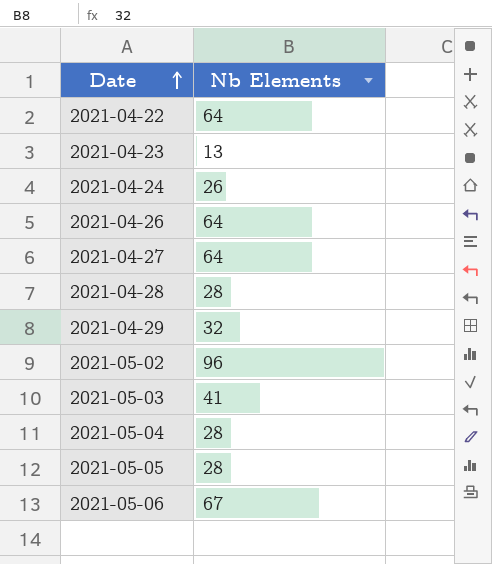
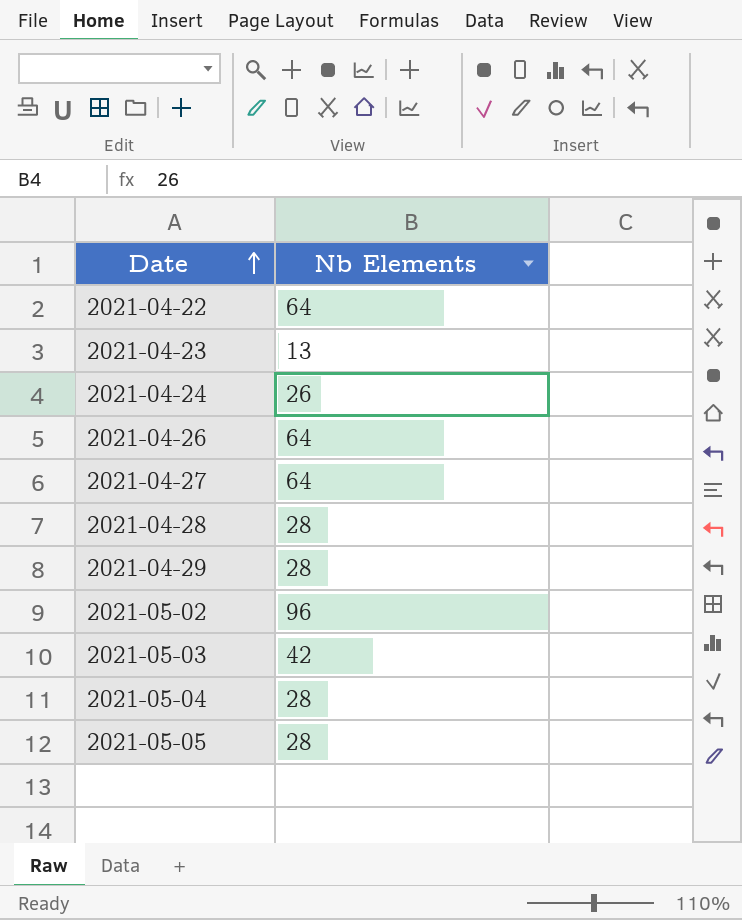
row 2021-05-06: 67 -> none
2021-04-29 | Nb Elements: 32 -> 28
2021-05-03 | Nb Elements: 41 -> 42

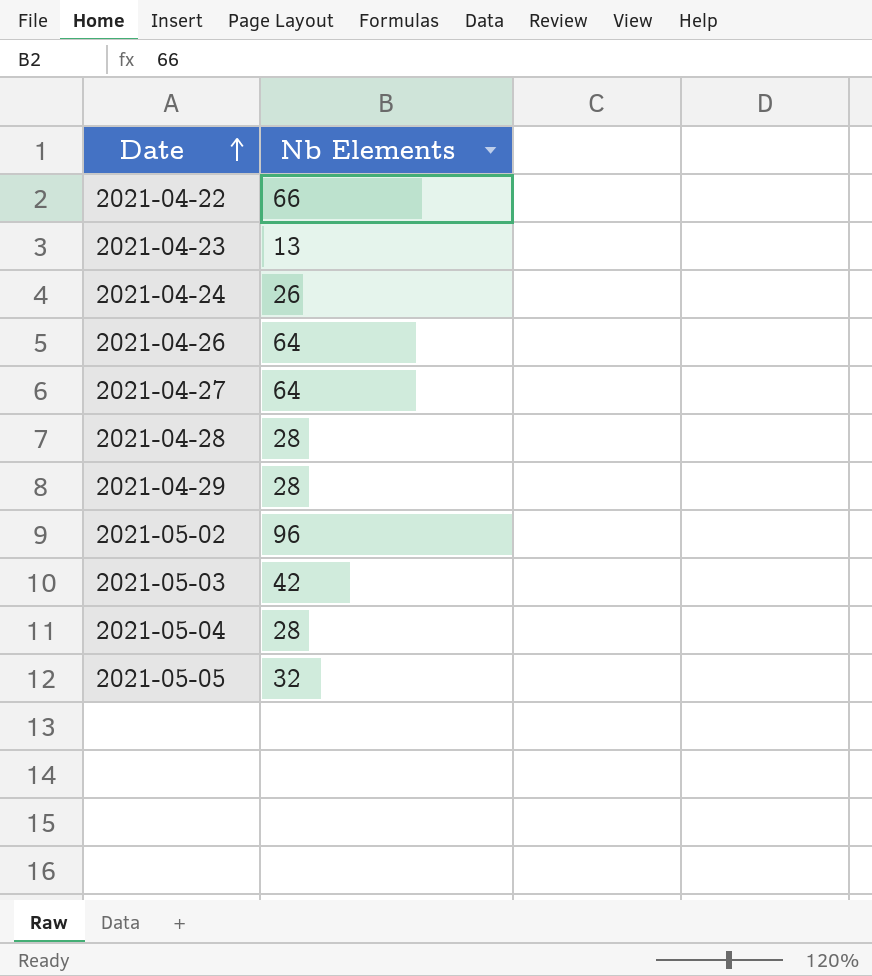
2021-04-22 | Nb Elements: 64 -> 66
2021-05-05 | Nb Elements: 28 -> 32

